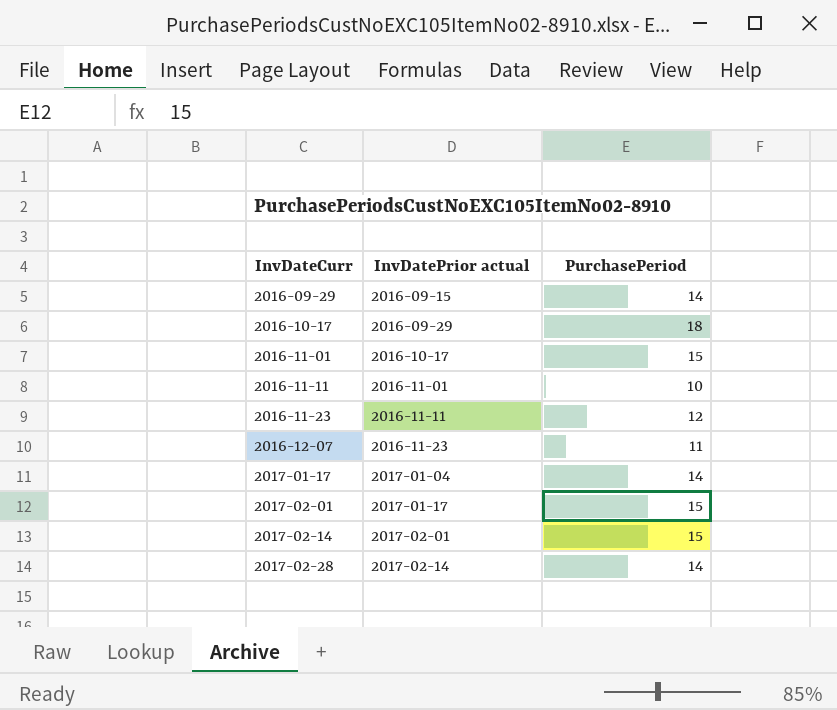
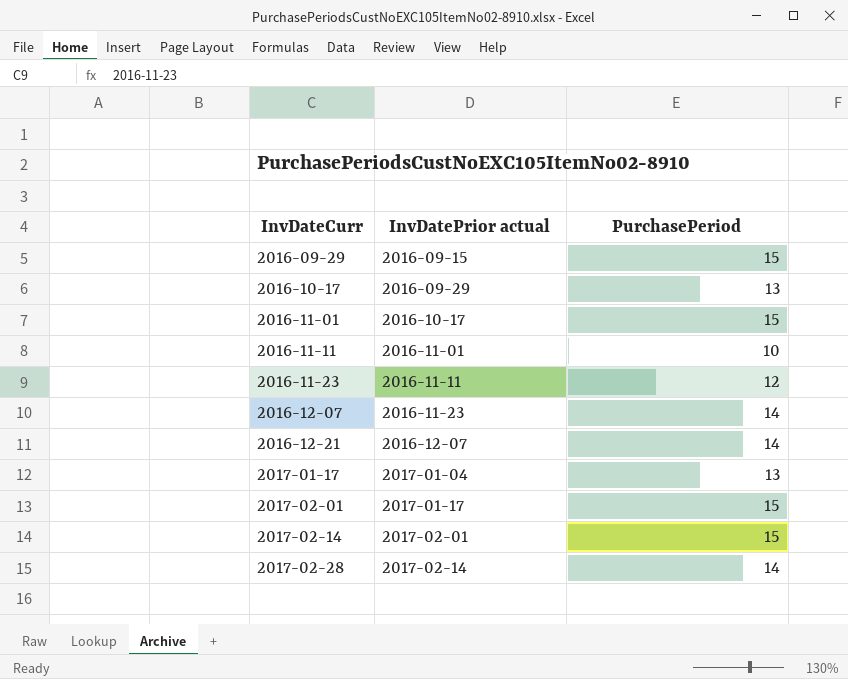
2016-09-29 | PurchasePeriod: 14 -> 15
2016-10-17 | PurchasePeriod: 18 -> 13
2016-12-07 | PurchasePeriod: 11 -> 14
row 2016-12-21: none -> 2016-12-07 | 14
2017-01-17 | PurchasePeriod: 14 -> 13

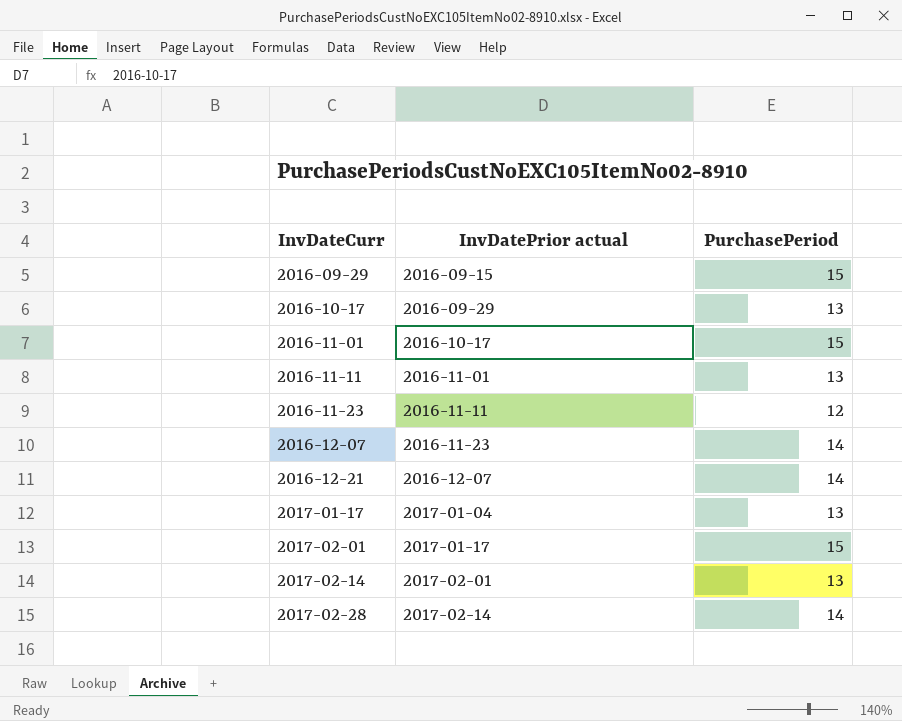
2016-11-11 | PurchasePeriod: 10 -> 13
2017-02-14 | PurchasePeriod: 15 -> 13

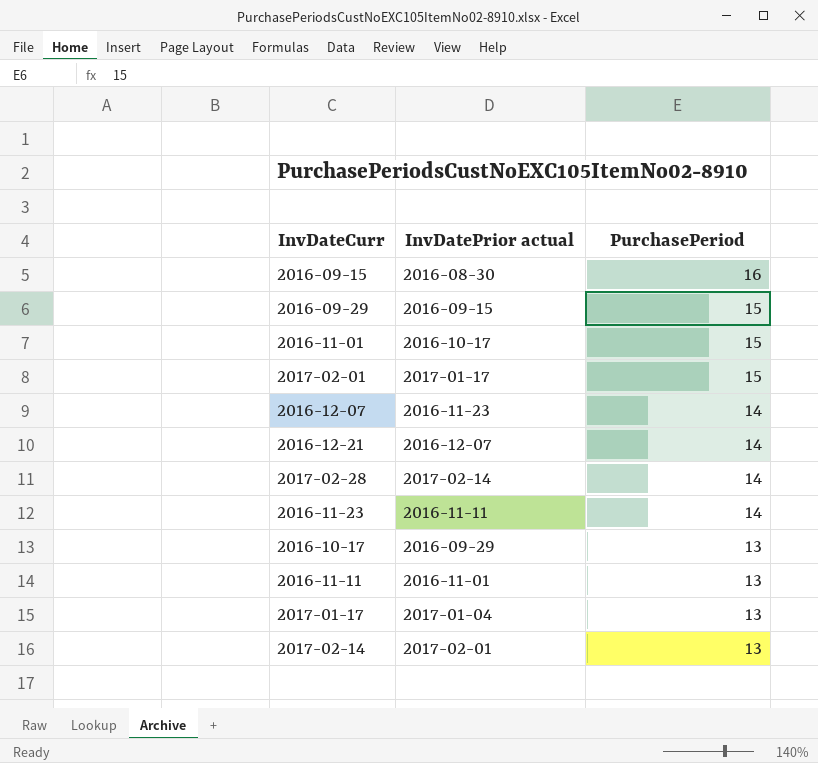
row order: InvDateCurr ascending -> PurchasePeriod descending
row 2016-09-15: none -> 2016-08-30 | 16
2016-11-23 | PurchasePeriod: 12 -> 14

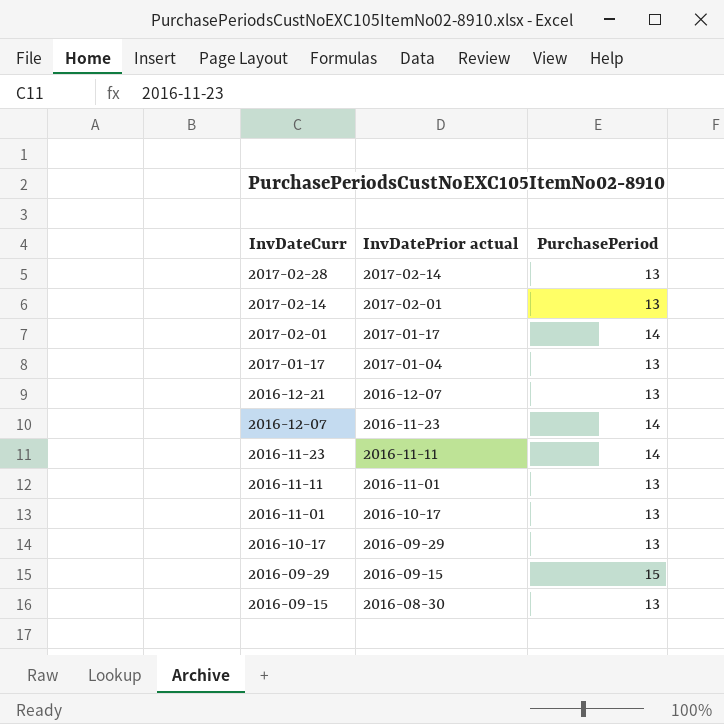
row order: PurchasePeriod descending -> InvDateCurr descending
2017-02-28 | PurchasePeriod: 14 -> 13
2017-02-01 | PurchasePeriod: 15 -> 14
2016-12-21 | PurchasePeriod: 14 -> 13
2016-11-01 | PurchasePeriod: 15 -> 13
2016-09-15 | PurchasePeriod: 16 -> 13

